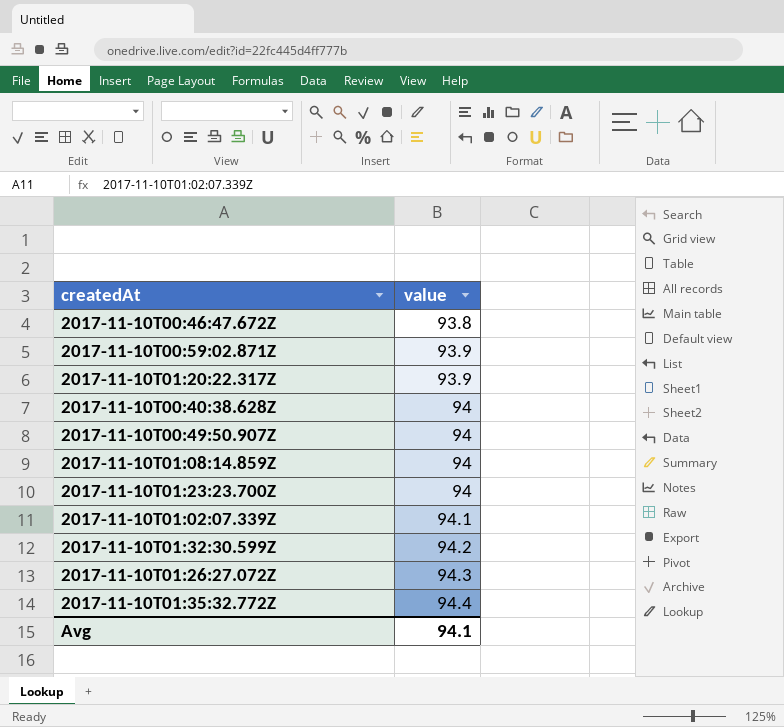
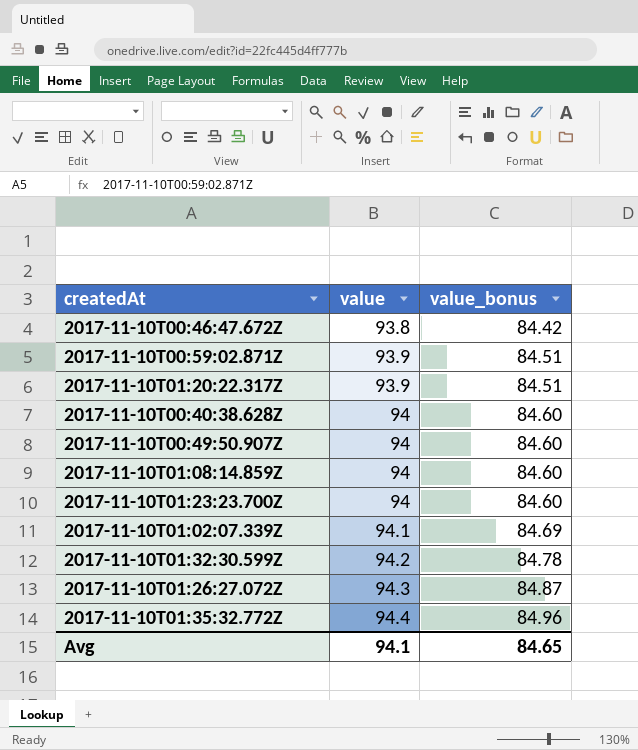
column value_bonus | formula: none -> [value] * 0.9

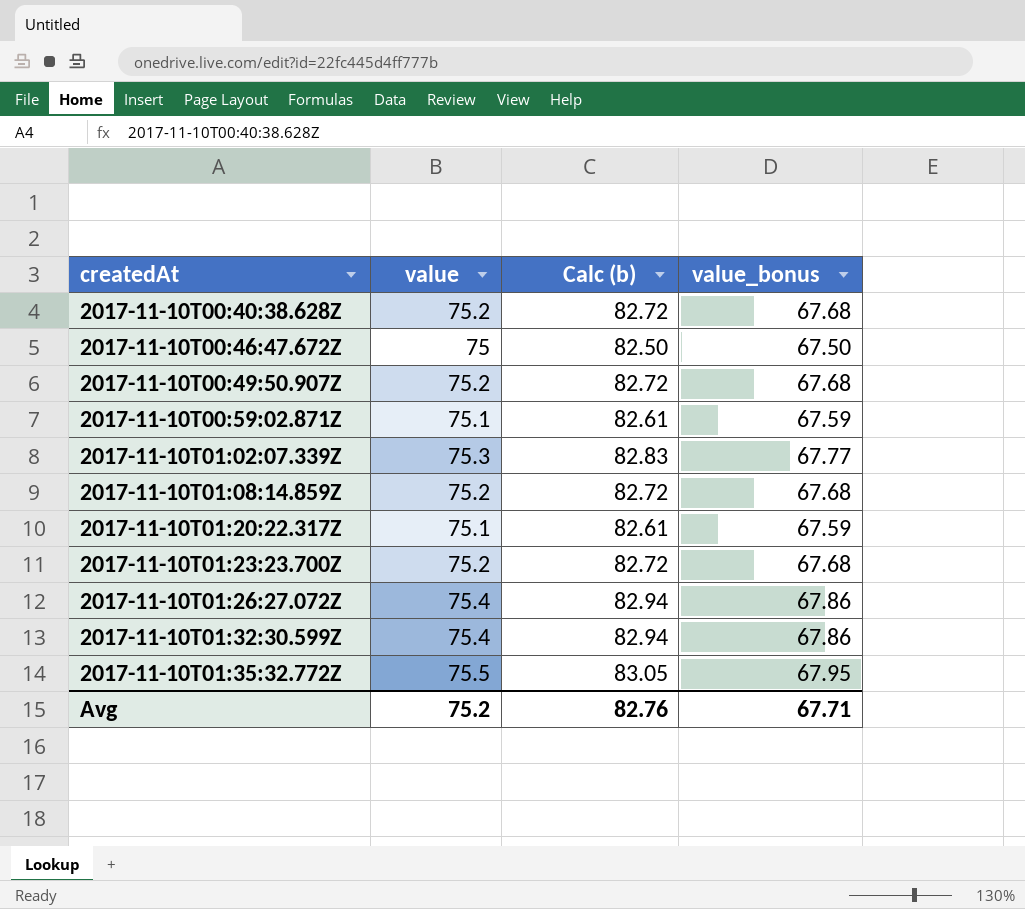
row order: value ascending -> createdAt ascending
column Calc (b) | formula: none -> [value] * 1.1
2017-11-10T00:40:38.628Z | value: 94 -> 75.2
2017-11-10T00:40:38.628Z | value_bonus: 84.60 -> 67.68
2017-11-10T00:46:47.672Z | value: 93.8 -> 75
2017-11-10T00:46:47.672Z | value_bonus: 84.42 -> 67.50
2017-11-10T00:49:50.907Z | value: 94 -> 75.2
2017-11-10T00:49:50.907Z | value_bonus: 84.60 -> 67.68
2017-11-10T00:59:02.871Z | value: 93.9 -> 75.1
2017-11-10T00:59:02.871Z | value_bonus: 84.51 -> 67.59
2017-11-10T01:02:07.339Z | value: 94.1 -> 75.3
2017-11-10T01:02:07.339Z | value_bonus: 84.69 -> 67.77
2017-11-10T01:08:14.859Z | value: 94 -> 75.2
2017-11-10T01:08:14.859Z | value_bonus: 84.60 -> 67.68
2017-11-10T01:20:22.317Z | value: 93.9 -> 75.1
2017-11-10T01:20:22.317Z | value_bonus: 84.51 -> 67.59
2017-11-10T01:23:23.700Z | value: 94 -> 75.2
2017-11-10T01:23:23.700Z | value_bonus: 84.60 -> 67.68
2017-11-10T01:26:27.072Z | value: 94.3 -> 75.4
2017-11-10T01:26:27.072Z | value_bonus: 84.87 -> 67.86
2017-11-10T01:32:30.599Z | value: 94.2 -> 75.4
2017-11-10T01:32:30.599Z | value_bonus: 84.78 -> 67.86
2017-11-10T01:35:32.772Z | value: 94.4 -> 75.5
2017-11-10T01:35:32.772Z | value_bonus: 84.96 -> 67.95
Avg | value: 94.1 -> 75.2
Avg | value_bonus: 84.65 -> 67.71

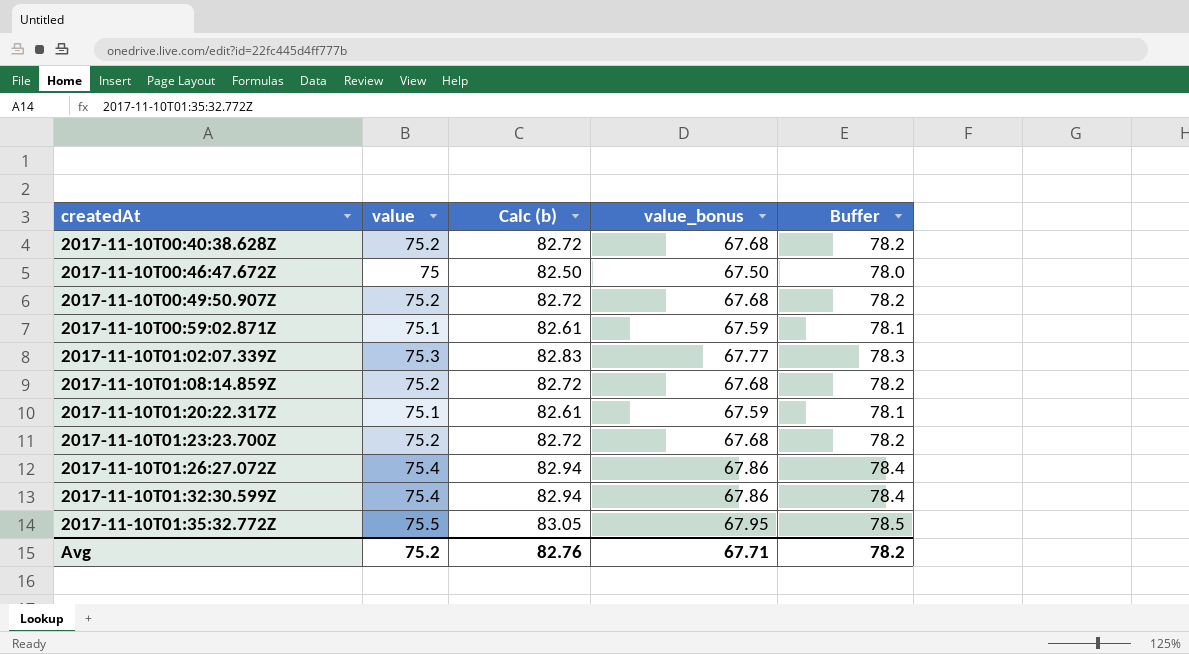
column Buffer | formula: none -> [value] + 3

